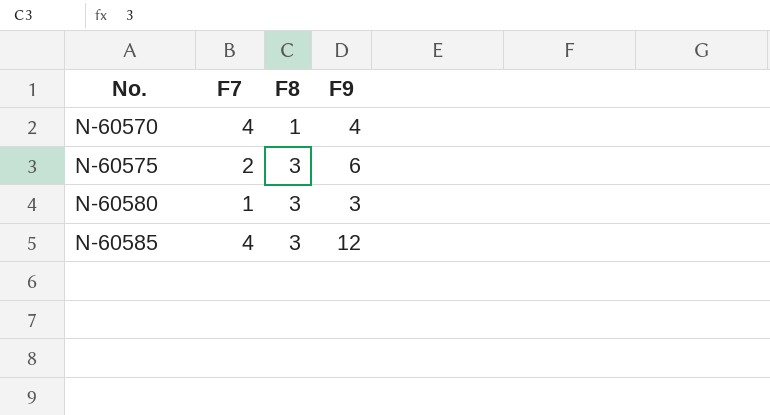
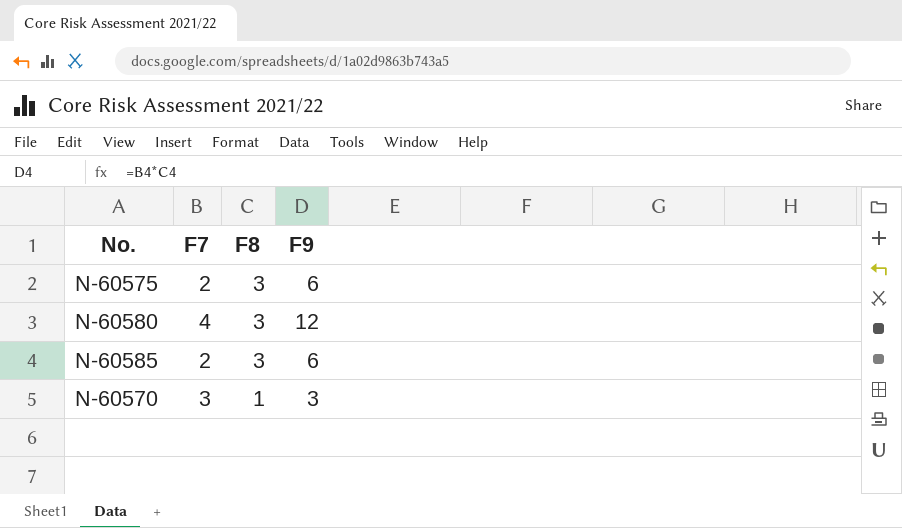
row order: No. ascending -> F8 descending
N-60580 | F7: 1 -> 4
N-60580 | F9: 3 -> 12
N-60585 | F7: 4 -> 2
N-60585 | F9: 12 -> 6
N-60570 | F7: 4 -> 3
N-60570 | F9: 4 -> 3

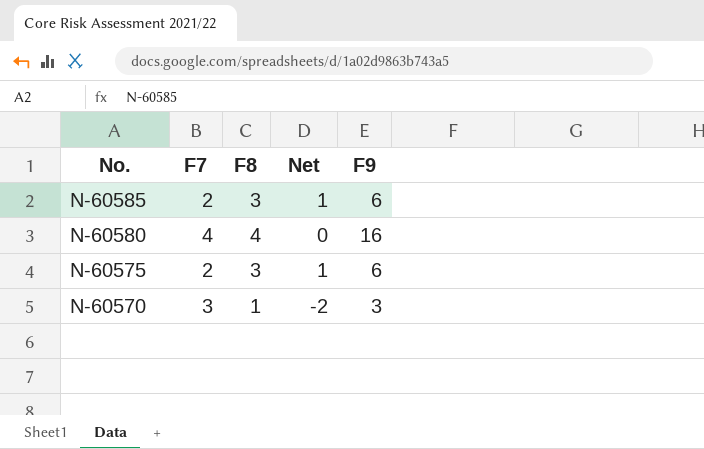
row order: F8 descending -> No. descending
column Net | formula: none -> [F8] - [F7]
N-60580 | F8: 3 -> 4
N-60580 | F9: 12 -> 16

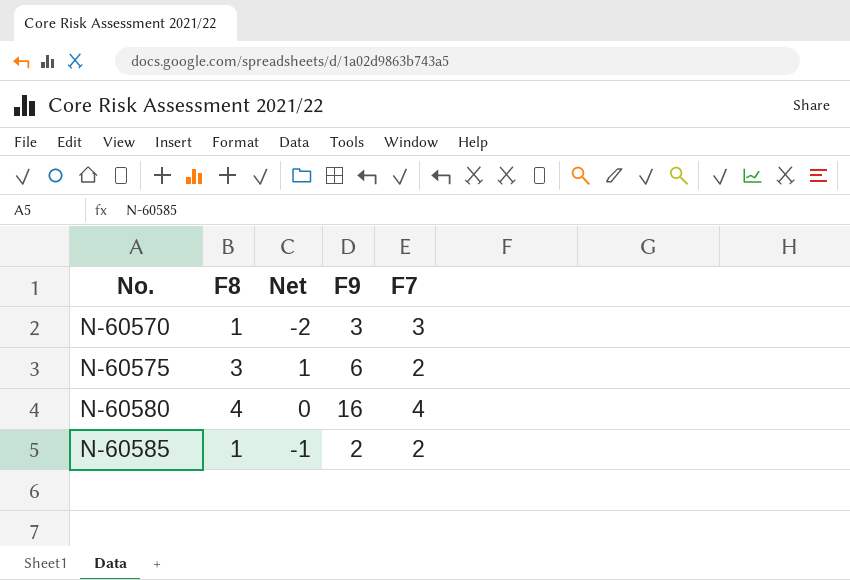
row order: No. descending -> No. ascending
column F7 | position: 2 -> 5
N-60585 | F8: 3 -> 1
N-60585 | Net: 1 -> -1
N-60585 | F9: 6 -> 2

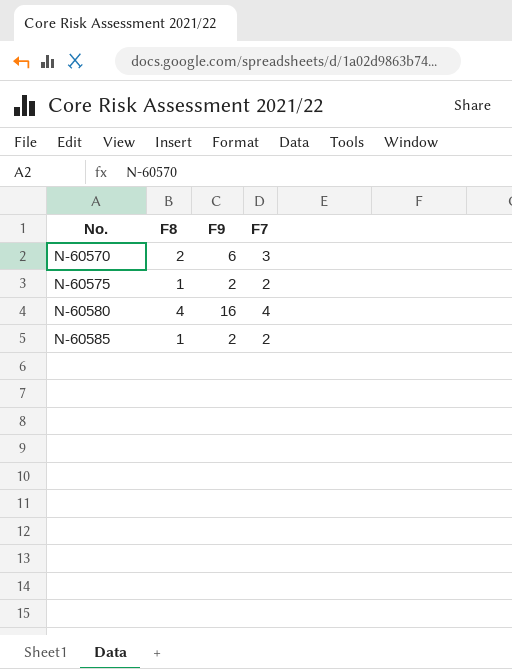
column Net | formula: [F8] - [F7] -> none
N-60570 | F8: 1 -> 2
N-60570 | F9: 3 -> 6
N-60575 | F8: 3 -> 1
N-60575 | F9: 6 -> 2

